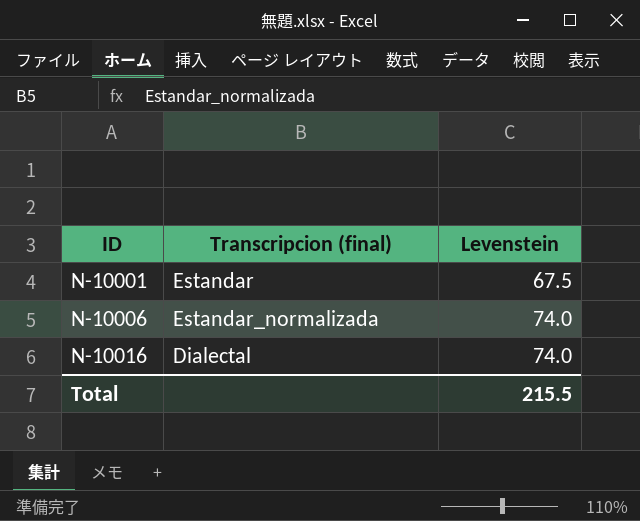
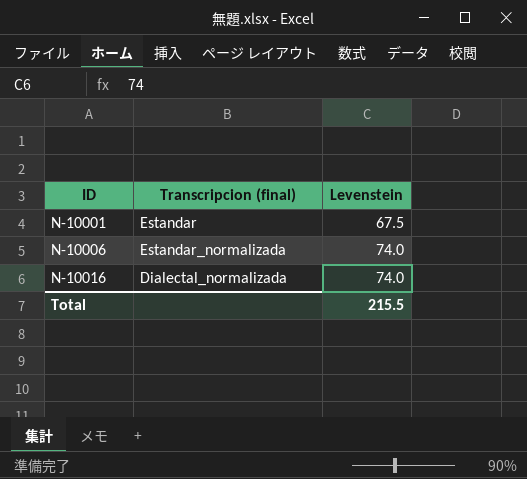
N-10016 | Transcripcion (final): Dialectal -> Dialectal_normalizada

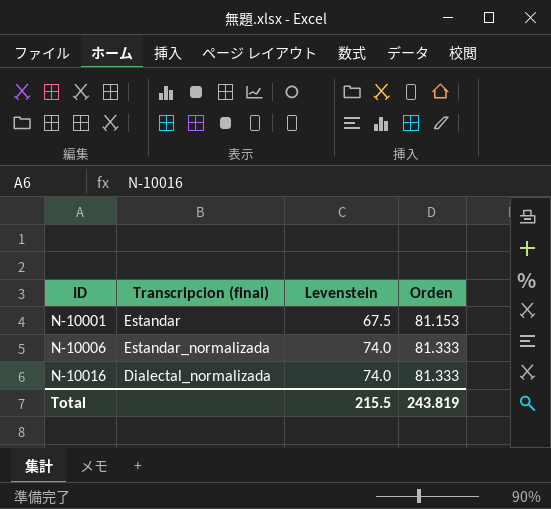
column Orden | position: none -> 4

